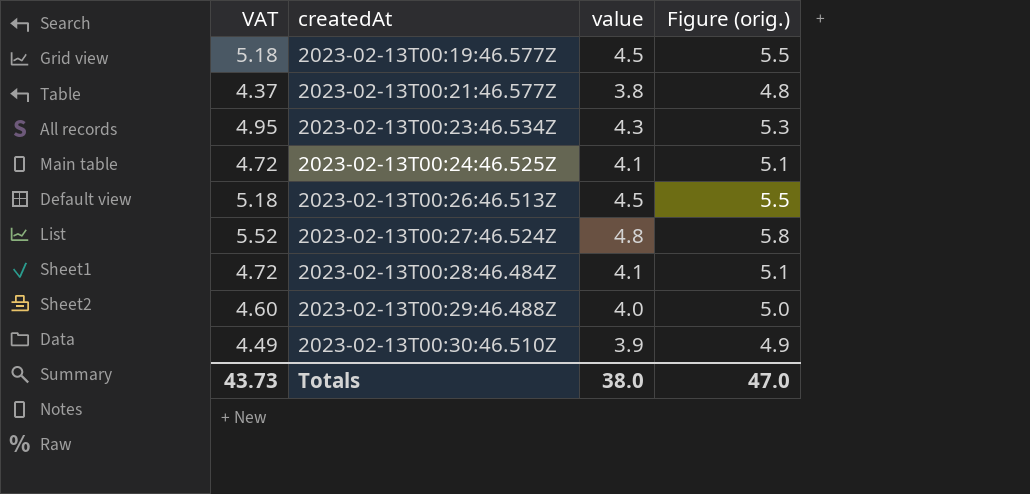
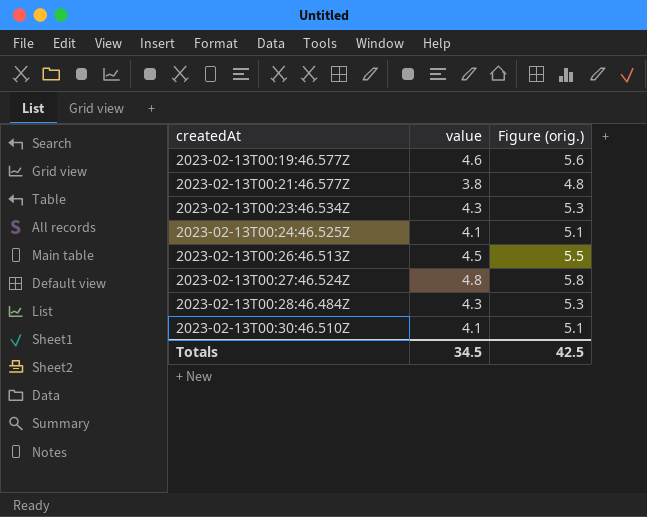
column VAT | formula: [value] * 1.15 -> none
row 2023-02-13T00:29:46.488Z: 4.60 | 4.0 | 5.0 -> none
2023-02-13T00:19:46.577Z | value: 4.5 -> 4.6
2023-02-13T00:19:46.577Z | Figure (orig.): 5.5 -> 5.6
2023-02-13T00:28:46.484Z | value: 4.1 -> 4.3
2023-02-13T00:28:46.484Z | Figure (orig.): 5.1 -> 5.3
2023-02-13T00:30:46.510Z | value: 3.9 -> 4.1
2023-02-13T00:30:46.510Z | Figure (orig.): 4.9 -> 5.1
Totals | value: 38.0 -> 34.5
Totals | Figure (orig.): 47.0 -> 42.5

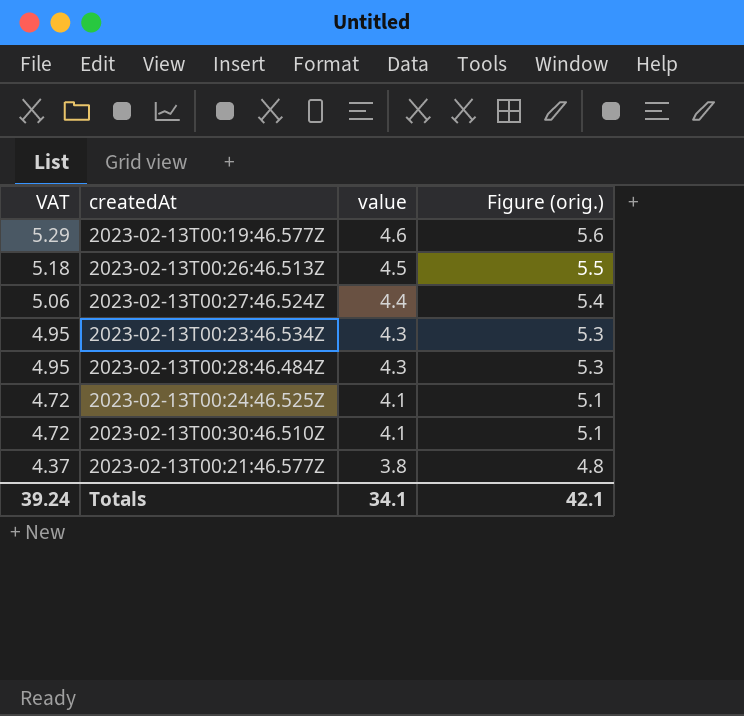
row order: createdAt ascending -> VAT descending
column VAT | formula: none -> [value] * 1.15
2023-02-13T00:27:46.524Z | value: 4.8 -> 4.4
2023-02-13T00:27:46.524Z | Figure (orig.): 5.8 -> 5.4
Totals | value: 34.5 -> 34.1
Totals | Figure (orig.): 42.5 -> 42.1

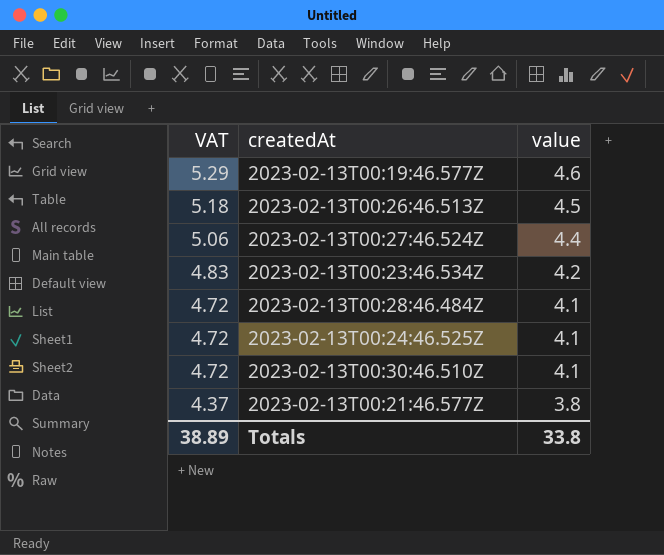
column Figure (orig.) | formula: [value] + 1 -> none
2023-02-13T00:23:46.534Z | VAT: 4.95 -> 4.83
2023-02-13T00:23:46.534Z | value: 4.3 -> 4.2
2023-02-13T00:28:46.484Z | VAT: 4.95 -> 4.72
2023-02-13T00:28:46.484Z | value: 4.3 -> 4.1
Totals | VAT: 39.24 -> 38.89
Totals | value: 34.1 -> 33.8

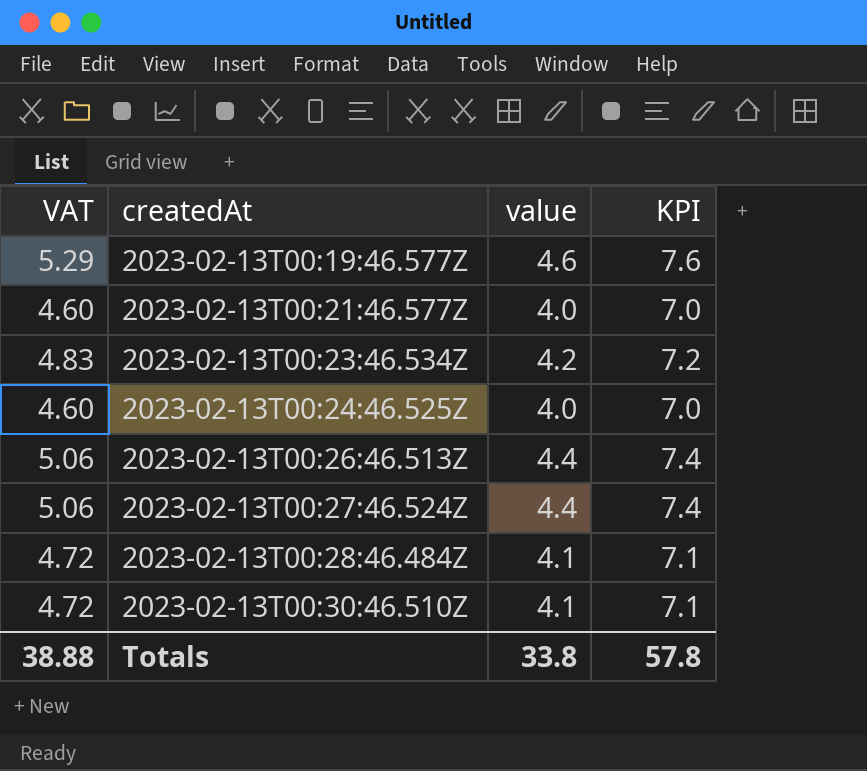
row order: VAT descending -> createdAt ascending
column KPI | formula: none -> [value] + 3
2023-02-13T00:21:46.577Z | VAT: 4.37 -> 4.60
2023-02-13T00:21:46.577Z | value: 3.8 -> 4.0
2023-02-13T00:24:46.525Z | VAT: 4.72 -> 4.60
2023-02-13T00:24:46.525Z | value: 4.1 -> 4.0
2023-02-13T00:26:46.513Z | VAT: 5.18 -> 5.06
2023-02-13T00:26:46.513Z | value: 4.5 -> 4.4
Totals | VAT: 38.89 -> 38.88

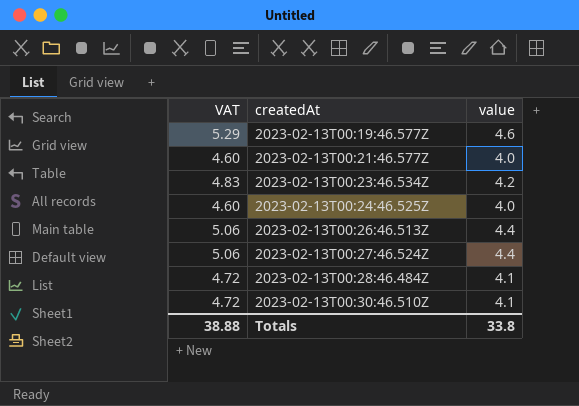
column KPI | formula: [value] + 3 -> none

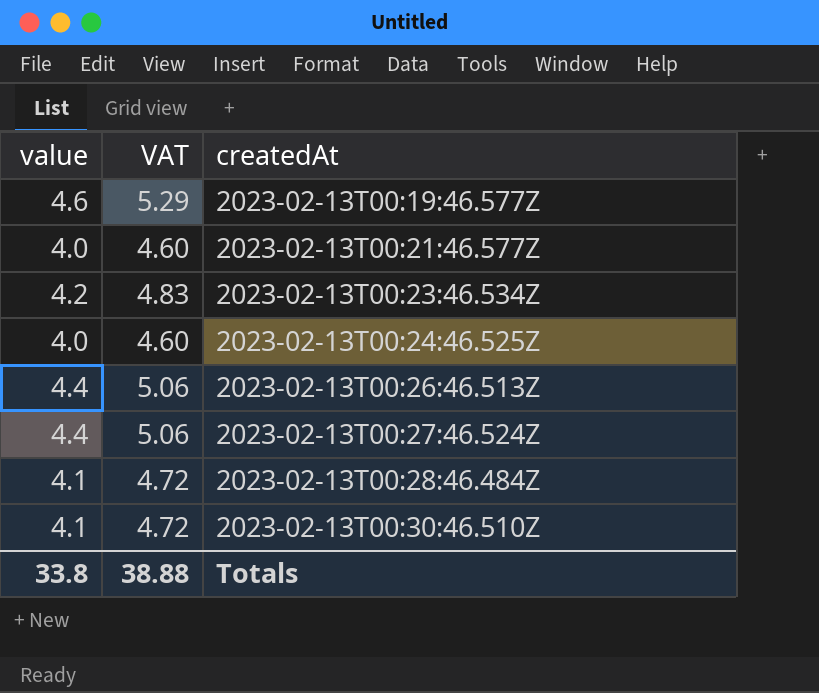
column value | position: 3 -> 1

